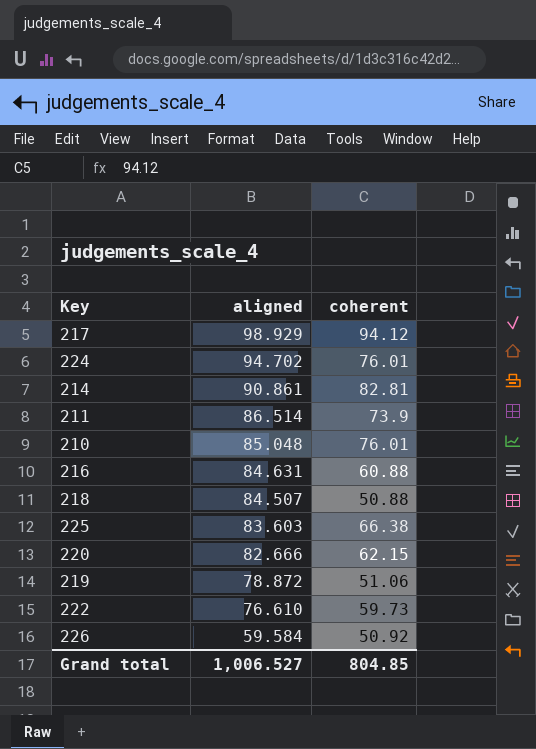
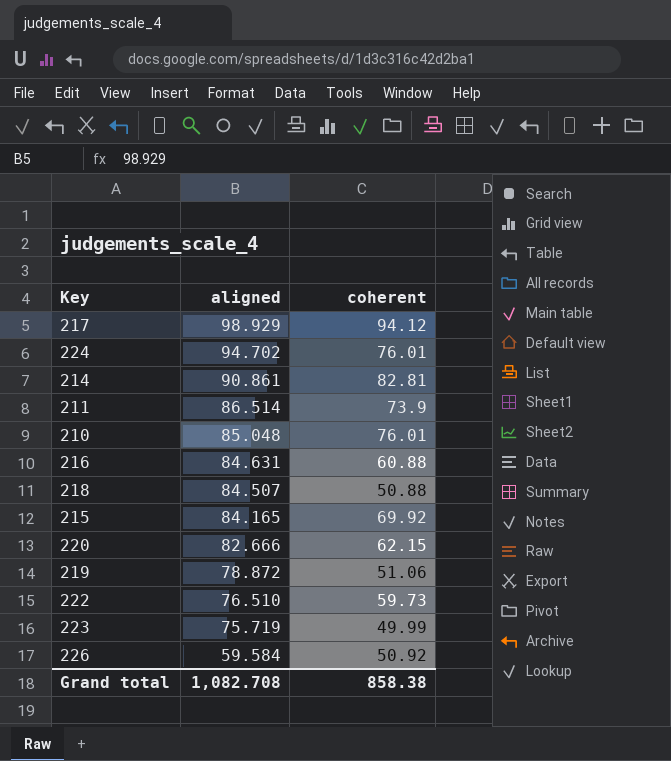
row 225: 83.603 | 66.38 -> none
row 215: none -> 84.165 | 69.92
222 | aligned: 76.610 -> 76.510
row 223: none -> 75.719 | 49.99
Grand total | aligned: 1,006.527 -> 1,082.708
Grand total | coherent: 804.85 -> 858.38

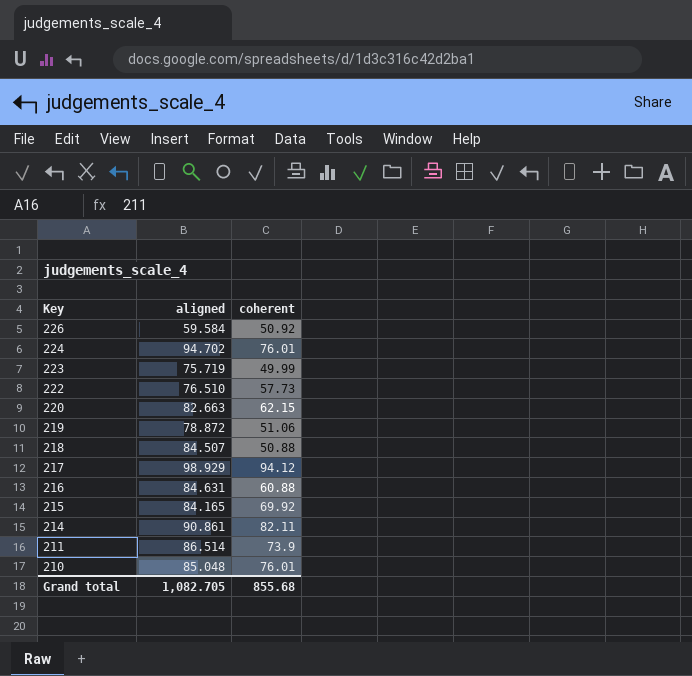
row order: aligned descending -> Key descending
222 | coherent: 59.73 -> 57.73
220 | aligned: 82.666 -> 82.663
214 | coherent: 82.81 -> 82.11
Grand total | aligned: 1,082.708 -> 1,082.705
Grand total | coherent: 858.38 -> 855.68

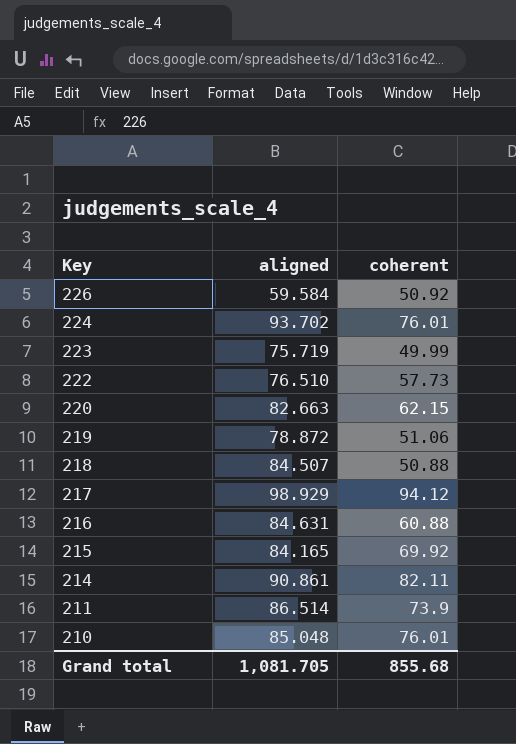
224 | aligned: 94.702 -> 93.702
Grand total | aligned: 1,082.705 -> 1,081.705

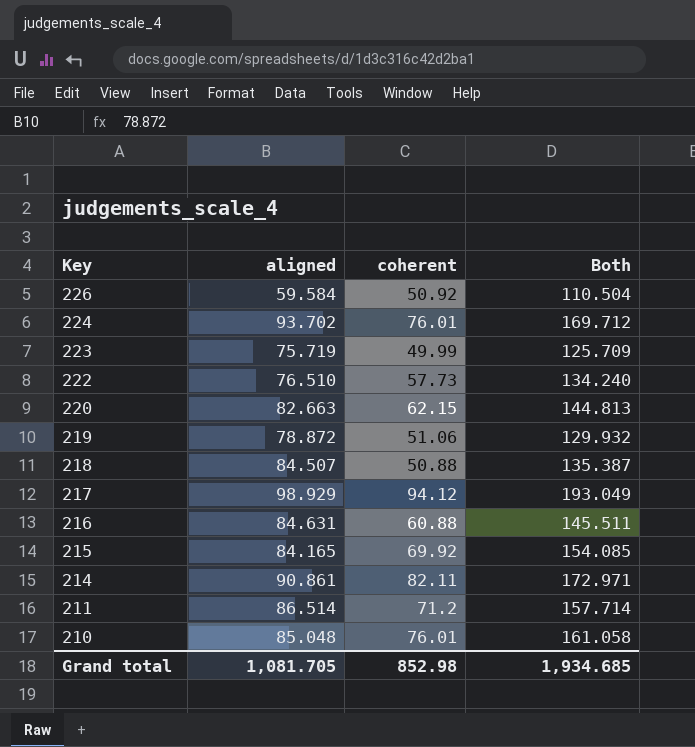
column Both | formula: none -> [aligned] + [coherent]
211 | coherent: 73.9 -> 71.2
Grand total | coherent: 855.68 -> 852.98

